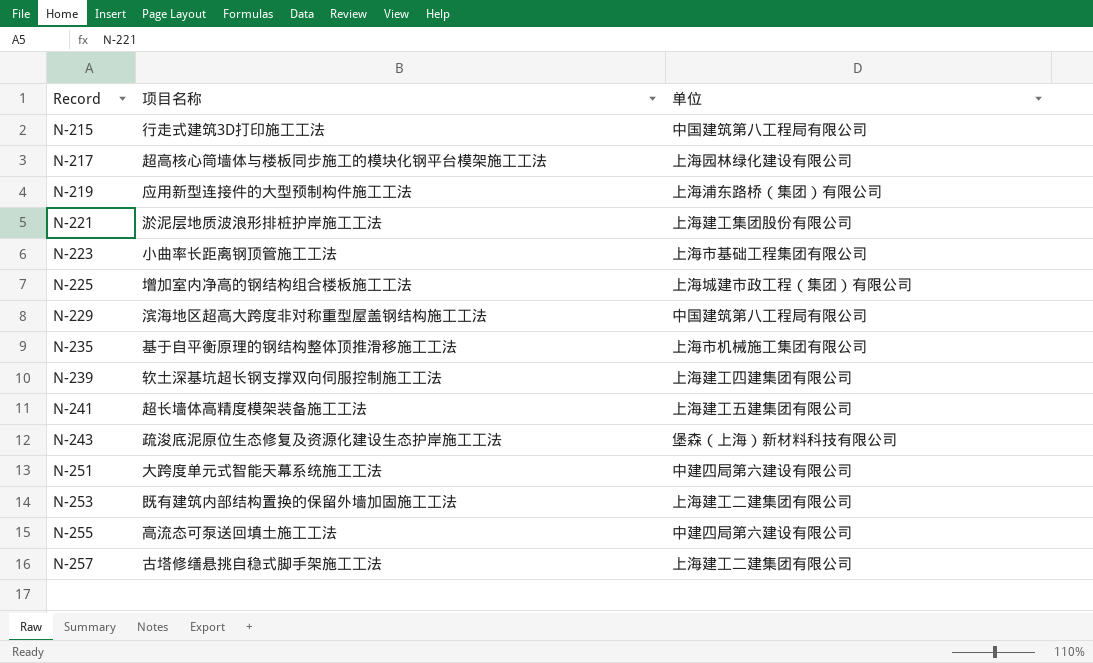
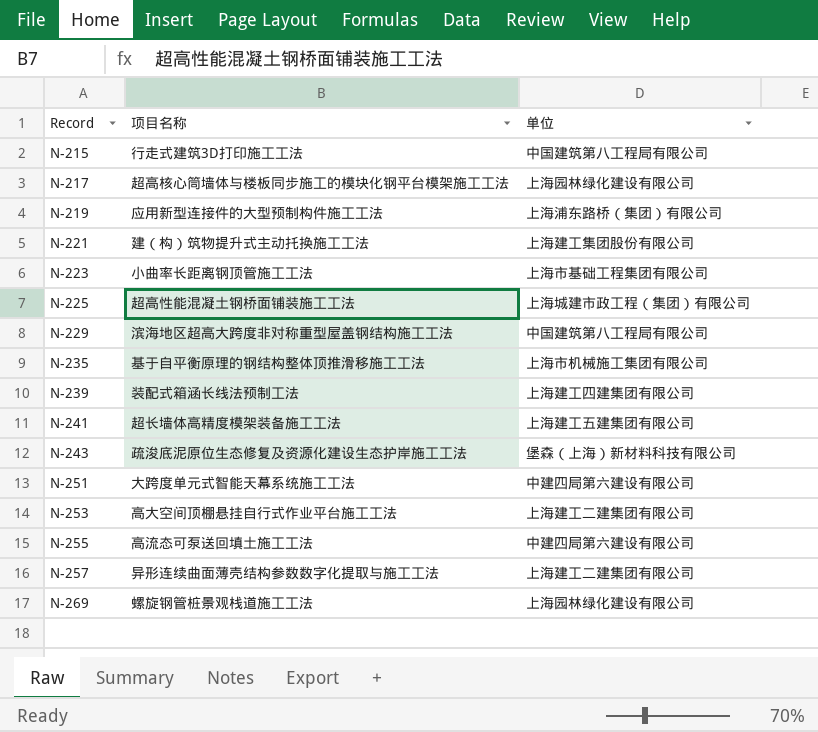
N-221 | 项目名称: 淤泥层地质波浪形排桩护岸施工工法 -> 建（构）筑物提升式主动托换施工工法
N-225 | 项目名称: 增加室内净高的钢结构组合楼板施工工法 -> 超高性能混凝土钢桥面铺装施工工法
N-239 | 项目名称: 软土深基坑超长钢支撑双向伺服控制施工工法 -> 装配式箱涵长线法预制工法
N-253 | 项目名称: 既有建筑内部结构置换的保留外墙加固施工工法 -> 高大空间顶棚悬挂自行式作业平台施工工法
N-257 | 项目名称: 古塔修缮悬挑自稳式脚手架施工工法 -> 异形连续曲面薄壳结构参数数字化提取与施工工法
row N-269: none -> 螺旋钢管桩景观栈道施工工法 | 上海园林绿化建设有限公司

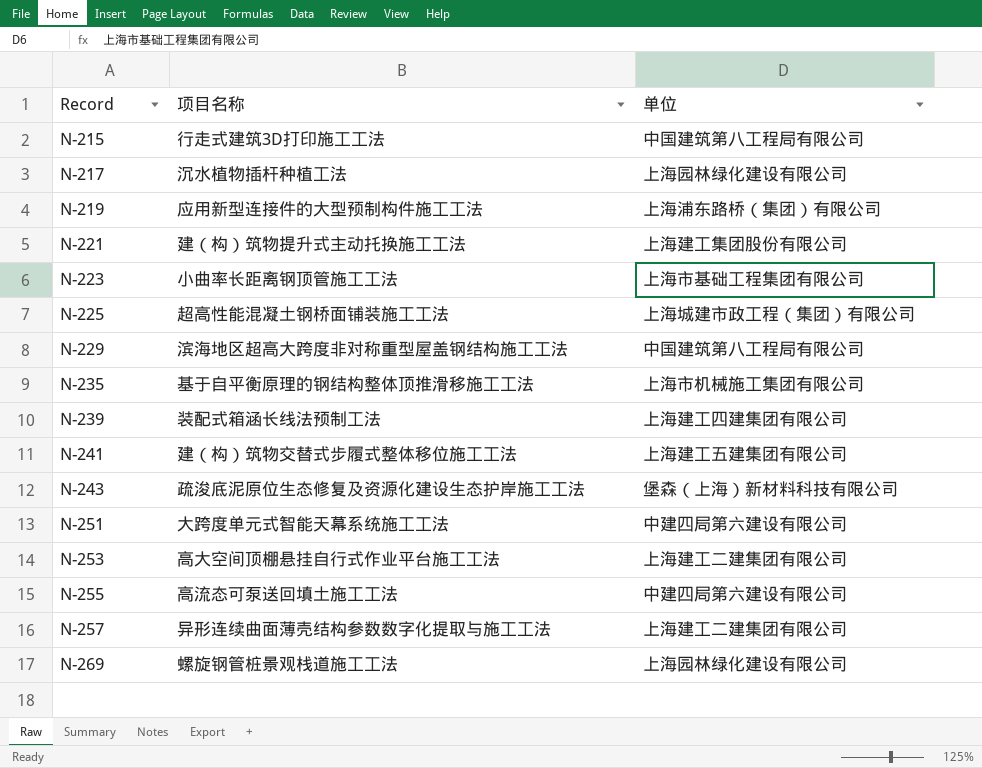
N-217 | 项目名称: 超高核心筒墙体与楼板同步施工的模块化钢平台模架施工工法 -> 沉水植物插杆种植工法
N-241 | 项目名称: 超长墙体高精度模架装备施工工法 -> 建（构）筑物交替式步履式整体移位施工工法

